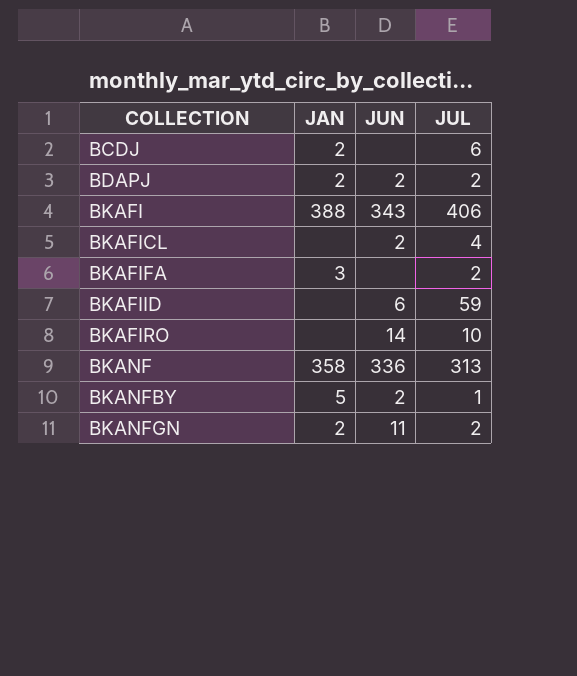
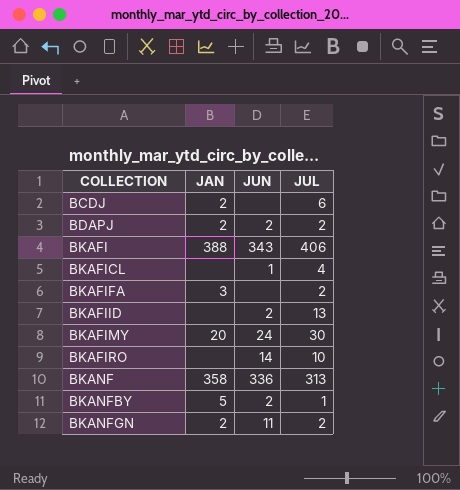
BKAFICL | JUN: 2 -> 1
BKAFIID | JUN: 6 -> 2
BKAFIID | JUL: 59 -> 13
row BKAFIMY: none -> 20 | 24 | 30

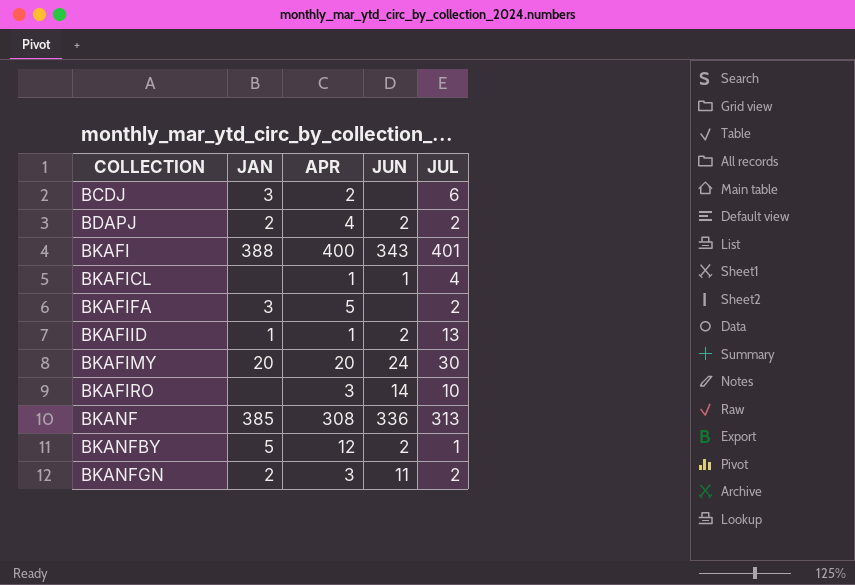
column APR | position: none -> 3
BCDJ | JAN: 2 -> 3
BKAFI | JUL: 406 -> 401
BKAFIID | JAN: none -> 1
BKANF | JAN: 358 -> 385

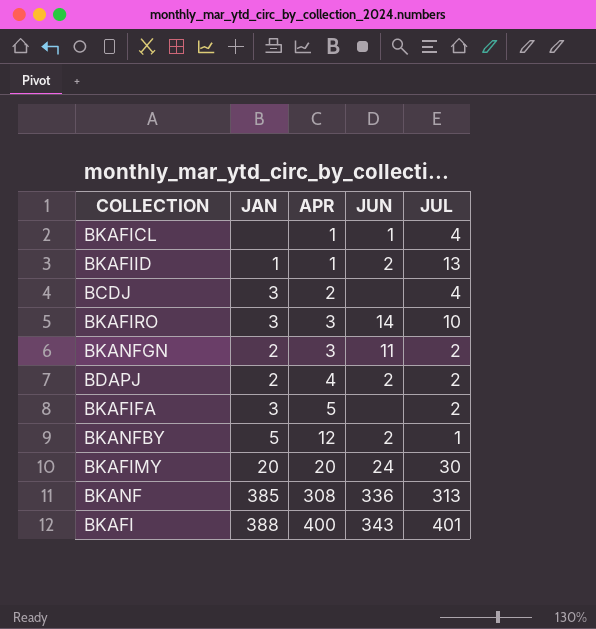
row order: COLLECTION ascending -> APR ascending
BCDJ | JUL: 6 -> 4
BKAFIRO | JAN: none -> 3

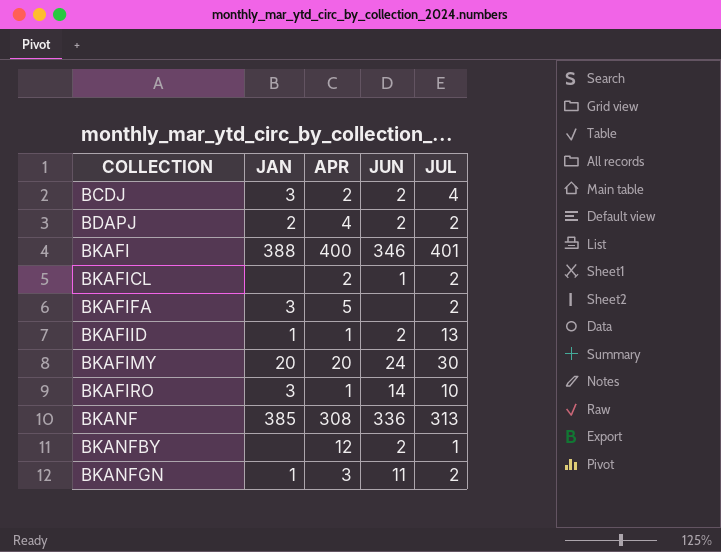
row order: APR ascending -> COLLECTION ascending
BCDJ | JUN: none -> 2
BKAFI | JUN: 343 -> 346
BKAFICL | APR: 1 -> 2
BKAFICL | JUL: 4 -> 2
BKAFIRO | APR: 3 -> 1
BKANFBY | JAN: 5 -> none
BKANFGN | JAN: 2 -> 1

